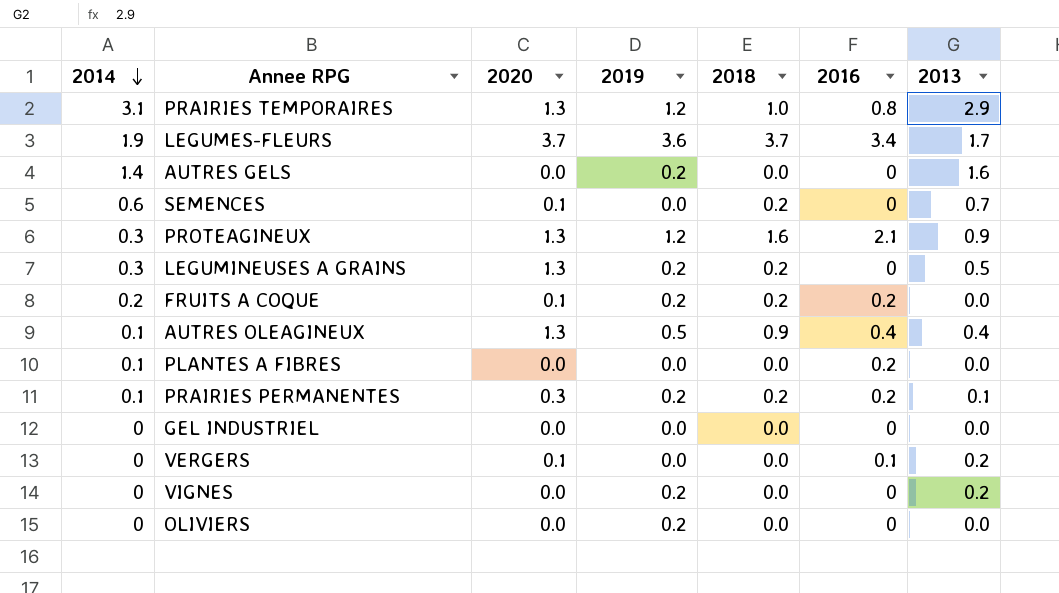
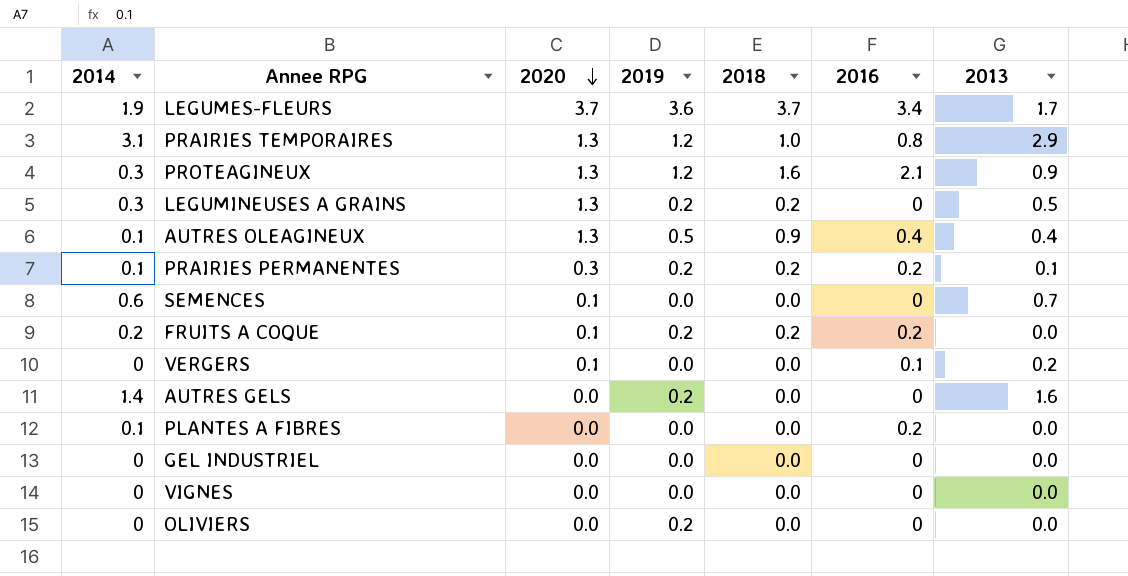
row order: 2014 descending -> 2020 descending
SEMENCES | 2018: 0.2 -> 0.0
VIGNES | 2019: 0.2 -> 0.0
VIGNES | 2013: 0.2 -> 0.0

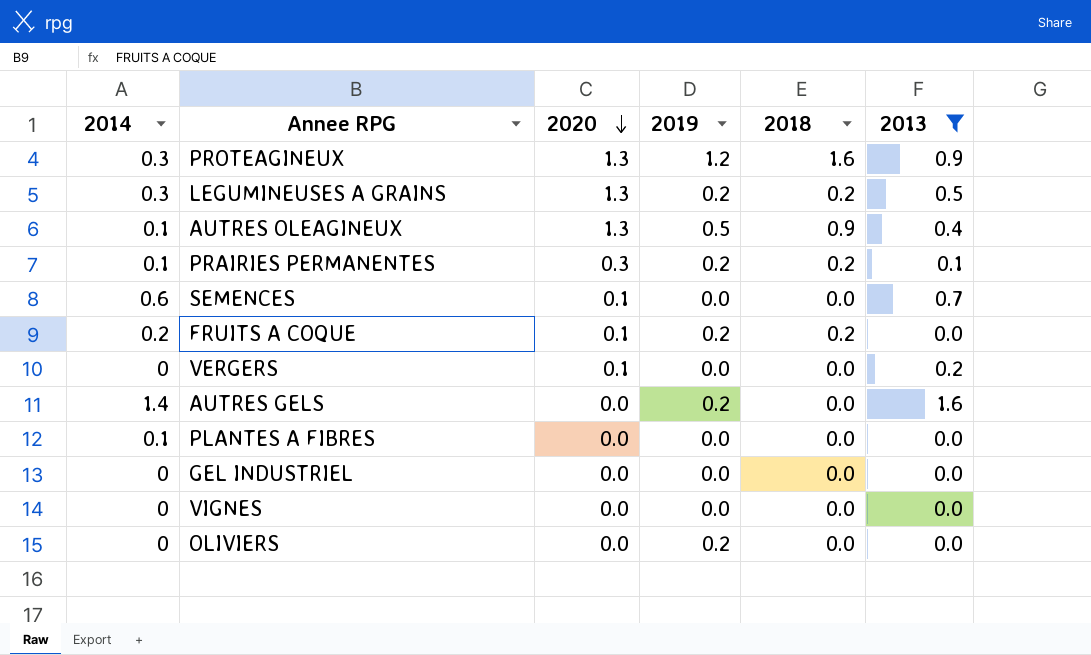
filter: none -> 2013 <= 1.6
column 2016 | position: 6 -> none

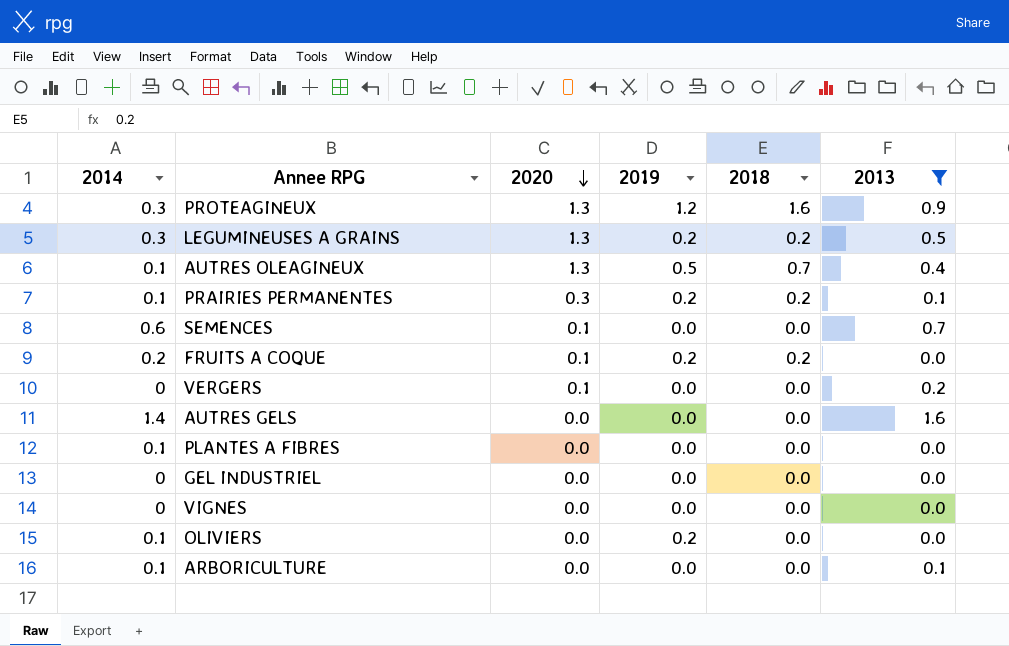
AUTRES OLEAGINEUX | 2018: 0.9 -> 0.7
AUTRES GELS | 2019: 0.2 -> 0.0
OLIVIERS | 2014: 0 -> 0.1
row ARBORICULTURE: none -> 0.1 | 0.0 | 0.0 | 0.0 | 0.1

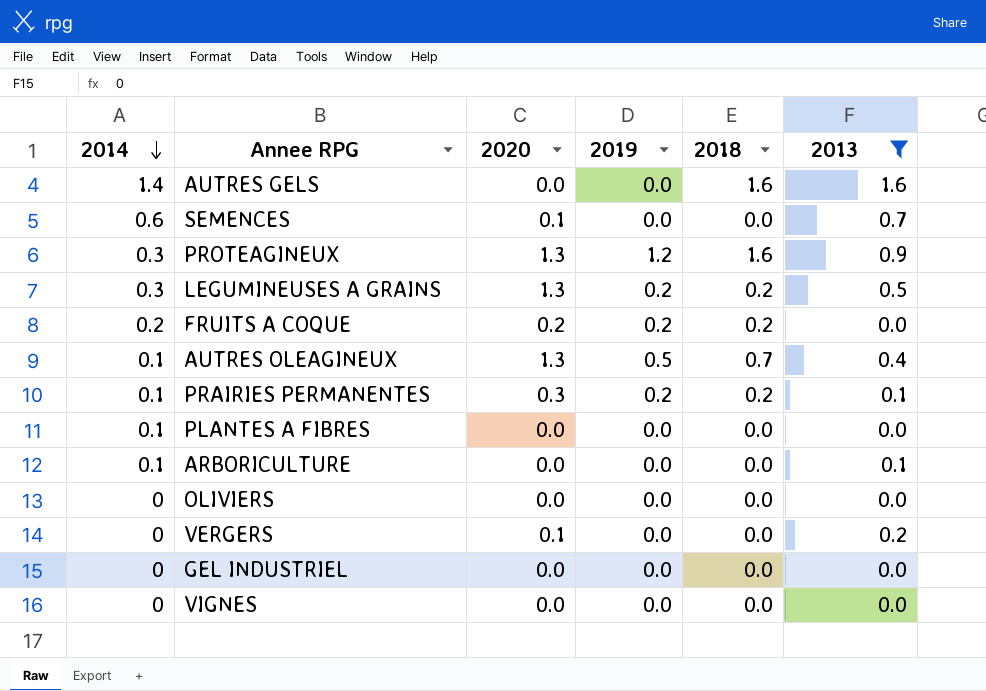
row order: 2020 descending -> 2014 descending
AUTRES GELS | 2018: 0.0 -> 1.6
FRUITS A COQUE | 2020: 0.1 -> 0.2
OLIVIERS | 2014: 0.1 -> 0
OLIVIERS | 2019: 0.2 -> 0.0

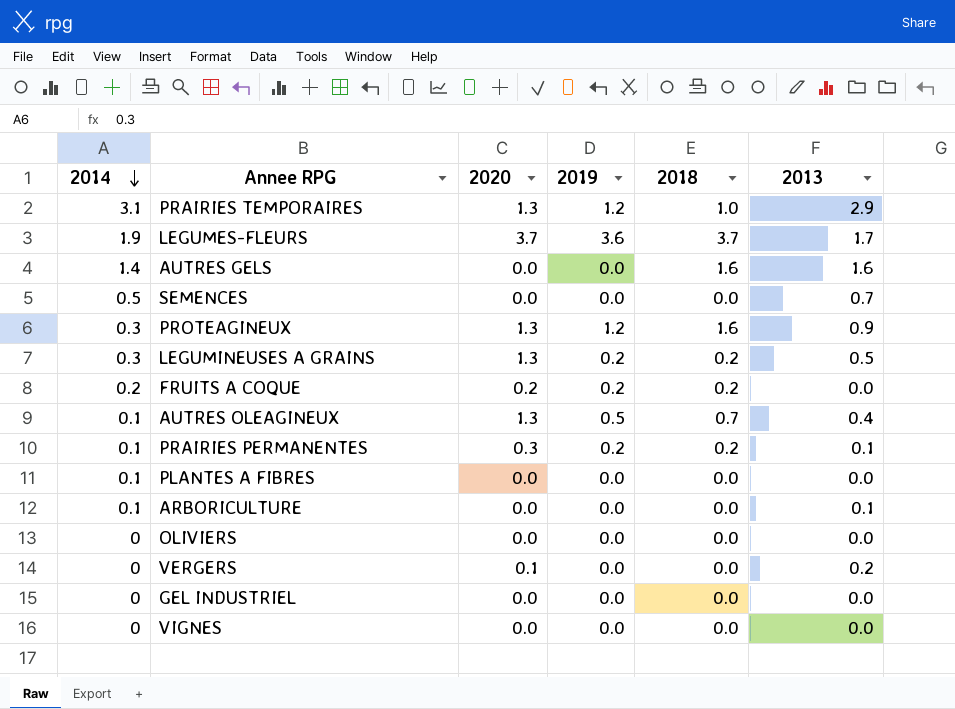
filter: 2013 <= 1.6 -> none
SEMENCES | 2014: 0.6 -> 0.5
SEMENCES | 2020: 0.1 -> 0.0

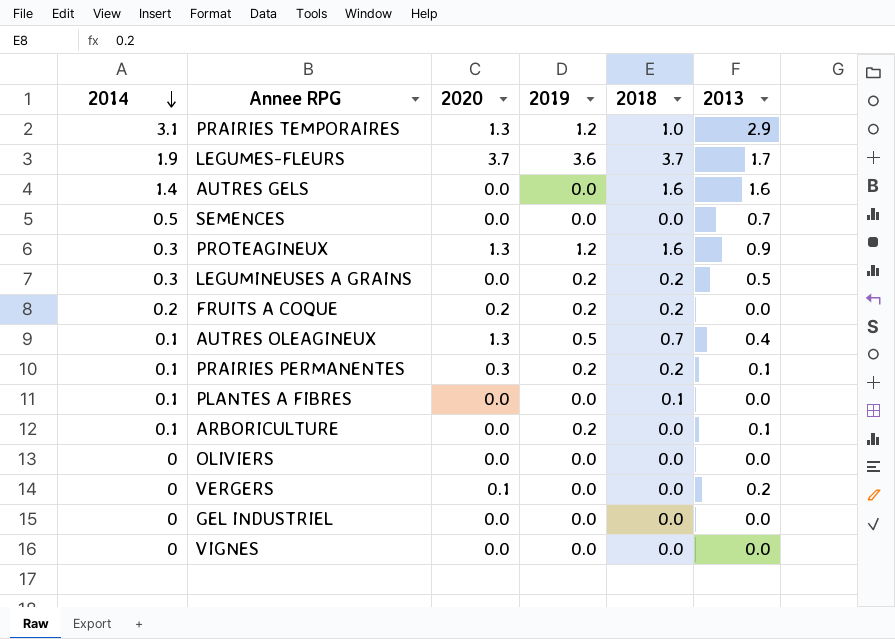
LEGUMINEUSES A GRAINS | 2020: 1.3 -> 0.0
PLANTES A FIBRES | 2018: 0.0 -> 0.1
ARBORICULTURE | 2019: 0.0 -> 0.2

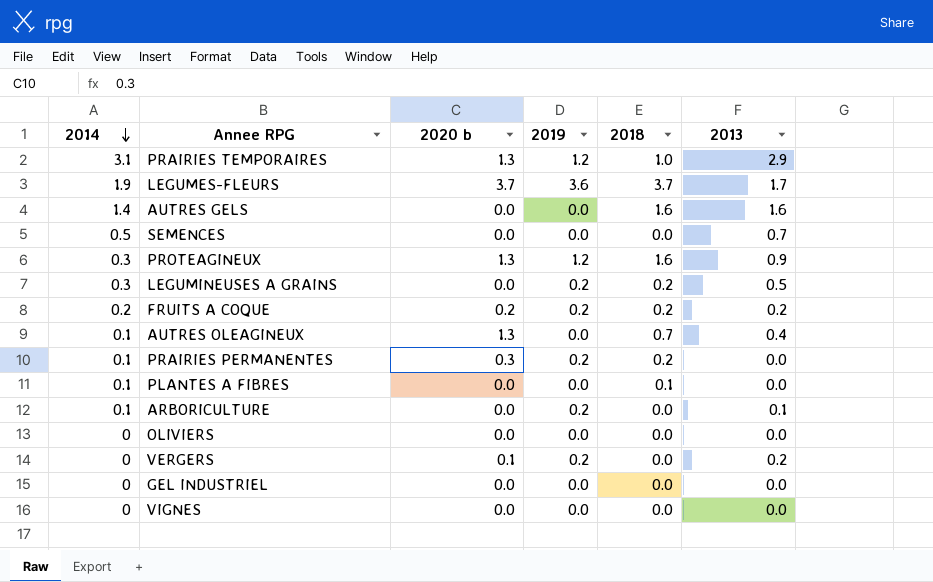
column name: 2020 -> 2020 b
FRUITS A COQUE | 2013: 0.0 -> 0.2
AUTRES OLEAGINEUX | 2019: 0.5 -> 0.0
PRAIRIES PERMANENTES | 2013: 0.1 -> 0.0
VERGERS | 2019: 0.0 -> 0.2

